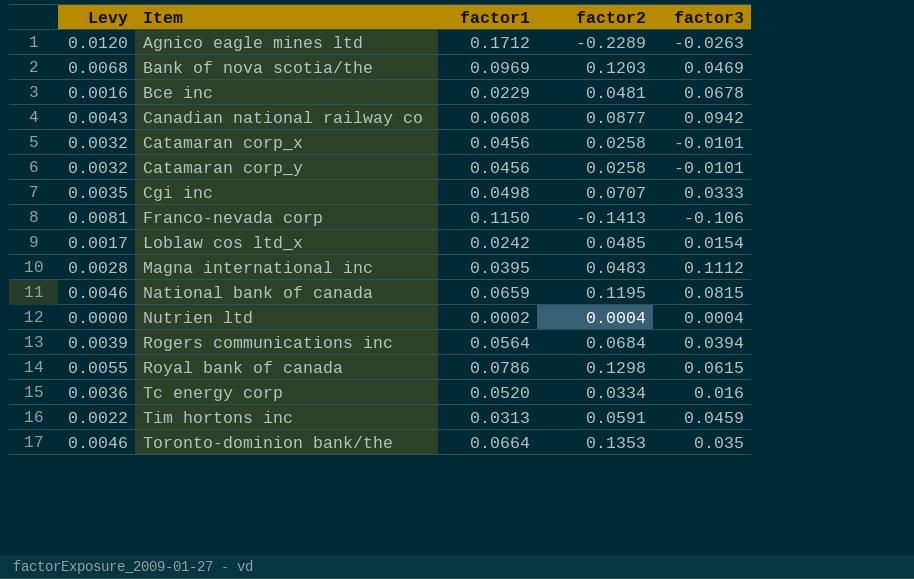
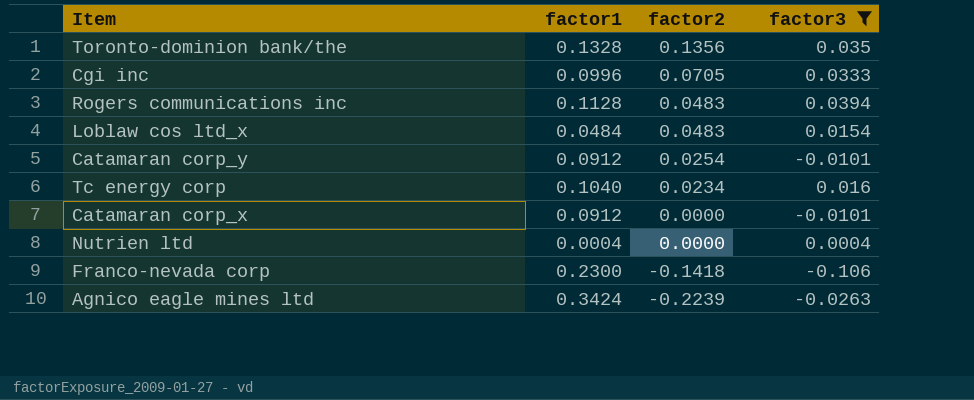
filter: none -> factor3 <= 0.0394
row order: Item ascending -> factor2 descending
column Levy | formula: [factor1] * 0.07 -> none
Toronto-dominion bank/the | factor1: 0.0664 -> 0.1328
Toronto-dominion bank/the | factor2: 0.1353 -> 0.1356
Cgi inc | factor1: 0.0498 -> 0.0996
Cgi inc | factor2: 0.0707 -> 0.0705
Rogers communications inc | factor1: 0.0564 -> 0.1128
Rogers communications inc | factor2: 0.0684 -> 0.0483
Loblaw cos ltd_x | factor1: 0.0242 -> 0.0484
Loblaw cos ltd_x | factor2: 0.0485 -> 0.0483
Catamaran corp_y | factor1: 0.0456 -> 0.0912
Catamaran corp_y | factor2: 0.0258 -> 0.0254
Tc energy corp | factor1: 0.0520 -> 0.1040
Tc energy corp | factor2: 0.0334 -> 0.0234
Catamaran corp_x | factor1: 0.0456 -> 0.0912
Catamaran corp_x | factor2: 0.0258 -> 0.0000
Nutrien ltd | factor1: 0.0002 -> 0.0004
Nutrien ltd | factor2: 0.0004 -> 0.0000
Franco-nevada corp | factor1: 0.1150 -> 0.2300
Franco-nevada corp | factor2: -0.1413 -> -0.1418
Agnico eagle mines ltd | factor1: 0.1712 -> 0.3424
Agnico eagle mines ltd | factor2: -0.2289 -> -0.2239

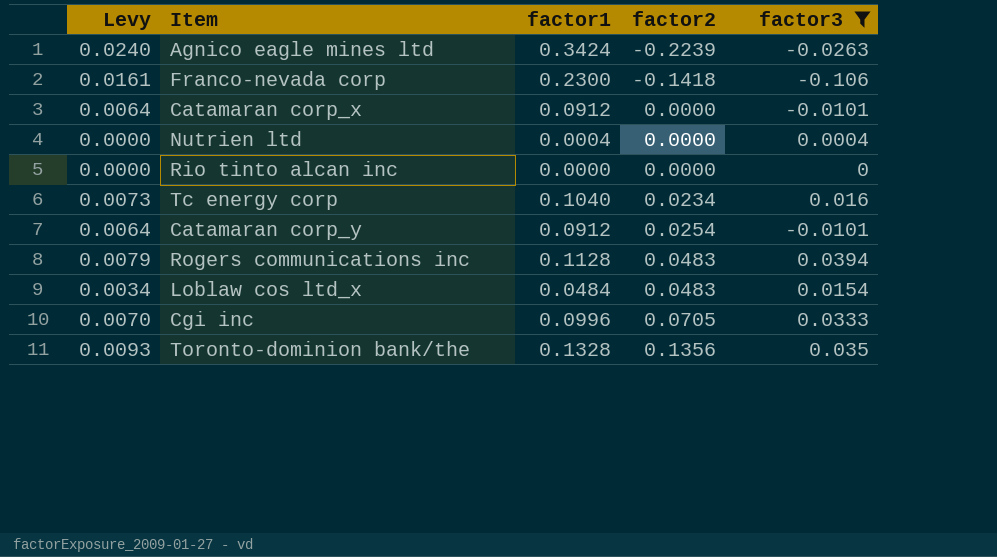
row order: factor2 descending -> factor2 ascending
column Levy | formula: none -> [factor1] * 0.07
row Rio tinto alcan inc: none -> 0.0000 | 0.0000 | 0.0000 | 0

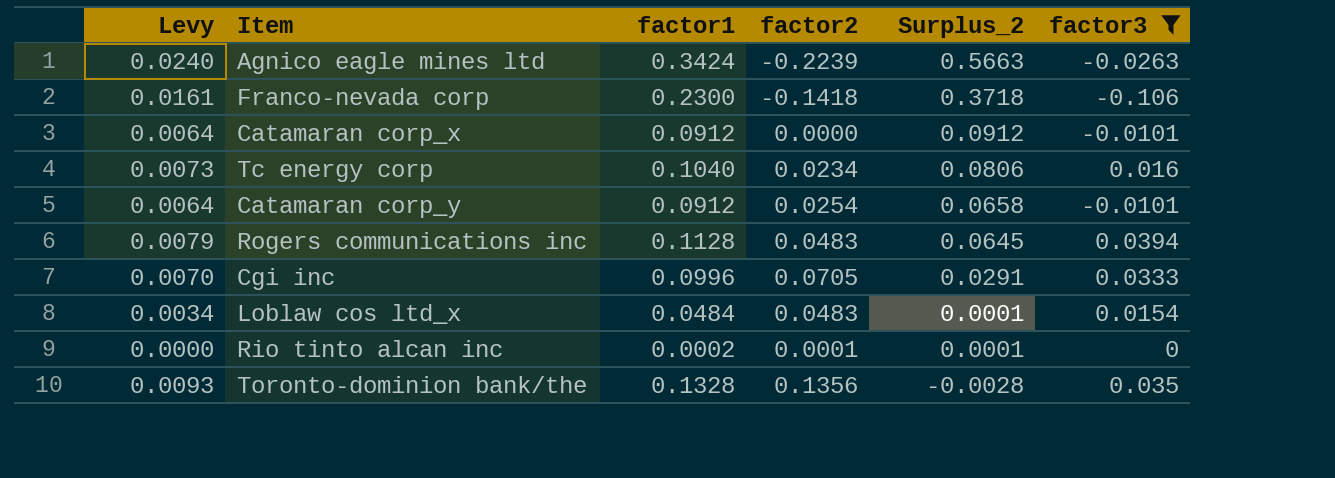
row order: factor2 ascending -> Surplus_2 descending
column Surplus_2 | formula: none -> [factor1] - [factor2]
row Nutrien ltd: 0.0000 | 0.0004 | 0.0000 | 0.0004 -> none
Rio tinto alcan inc | factor1: 0.0000 -> 0.0002
Rio tinto alcan inc | factor2: 0.0000 -> 0.0001

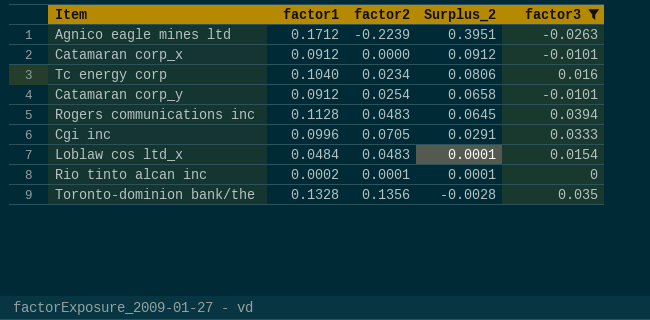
column Levy | formula: [factor1] * 0.07 -> none
row Franco-nevada corp: 0.0161 | 0.2300 | -0.1418 | 0.3718 | -0.106 -> none
Agnico eagle mines ltd | factor1: 0.3424 -> 0.1712
Agnico eagle mines ltd | Surplus_2: 0.5663 -> 0.3951

